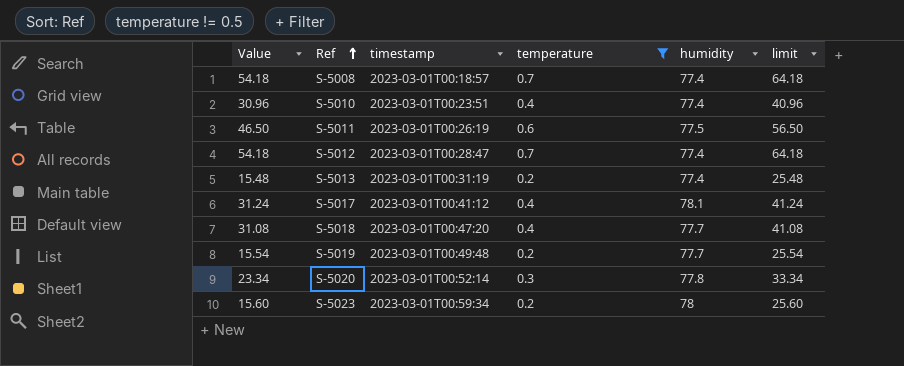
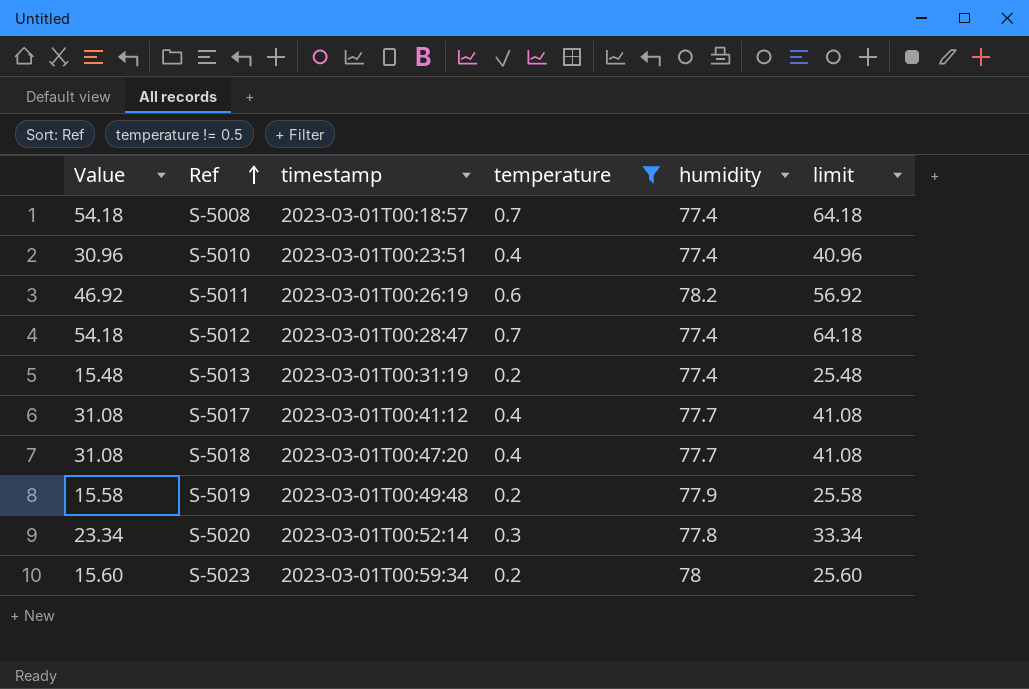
S-5011 | Value: 46.50 -> 46.92
S-5011 | humidity: 77.5 -> 78.2
S-5011 | limit: 56.50 -> 56.92
S-5017 | Value: 31.24 -> 31.08
S-5017 | humidity: 78.1 -> 77.7
S-5017 | limit: 41.24 -> 41.08
S-5019 | Value: 15.54 -> 15.58
S-5019 | humidity: 77.7 -> 77.9
S-5019 | limit: 25.54 -> 25.58

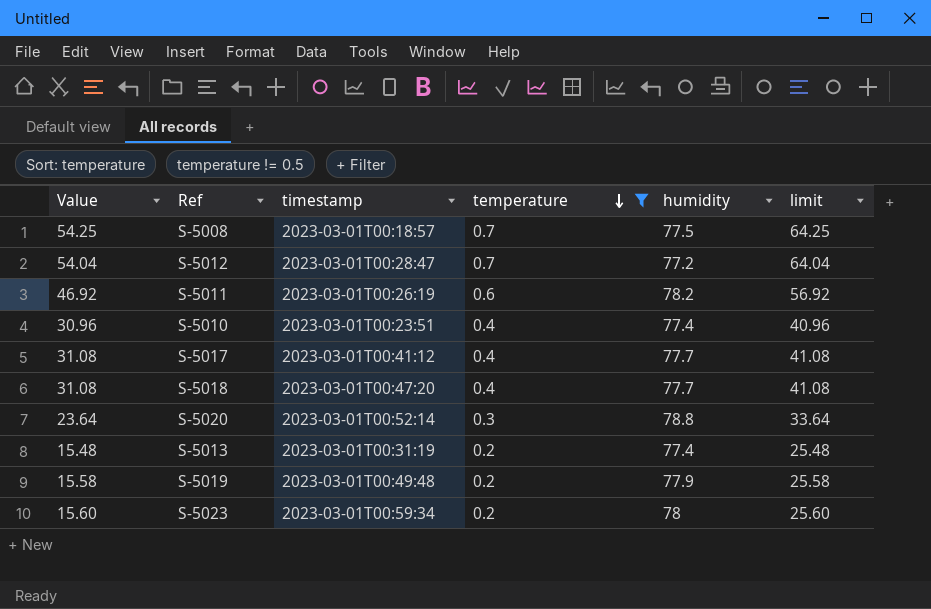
row order: Ref ascending -> temperature descending
S-5008 | Value: 54.18 -> 54.25
S-5008 | humidity: 77.4 -> 77.5
S-5008 | limit: 64.18 -> 64.25
S-5012 | Value: 54.18 -> 54.04
S-5012 | humidity: 77.4 -> 77.2
S-5012 | limit: 64.18 -> 64.04
S-5020 | Value: 23.34 -> 23.64
S-5020 | humidity: 77.8 -> 78.8
S-5020 | limit: 33.34 -> 33.64

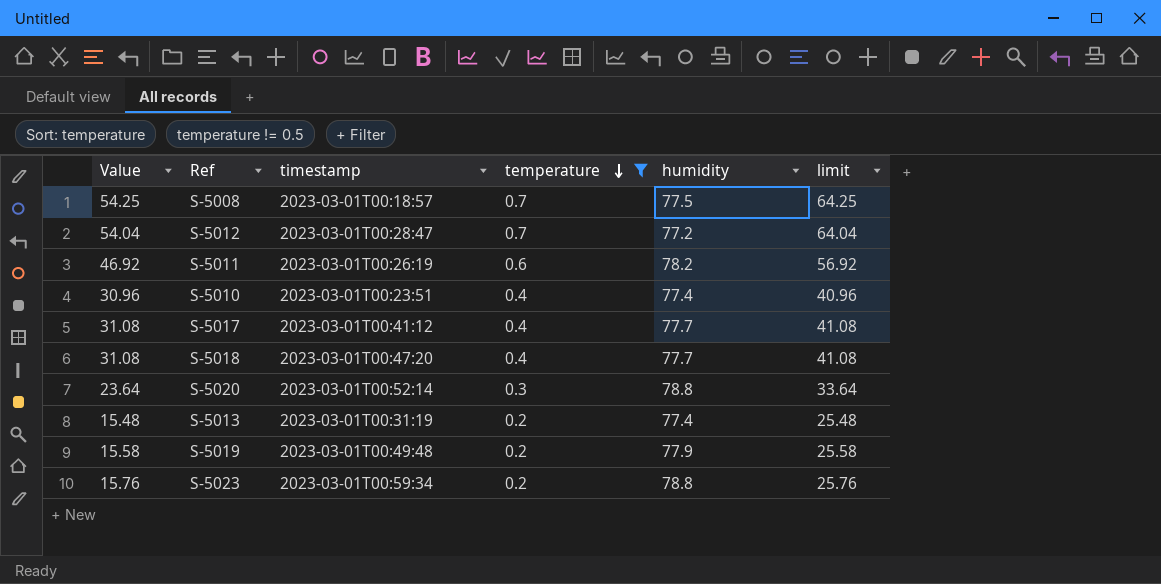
S-5023 | Value: 15.60 -> 15.76
S-5023 | humidity: 78 -> 78.8
S-5023 | limit: 25.60 -> 25.76

